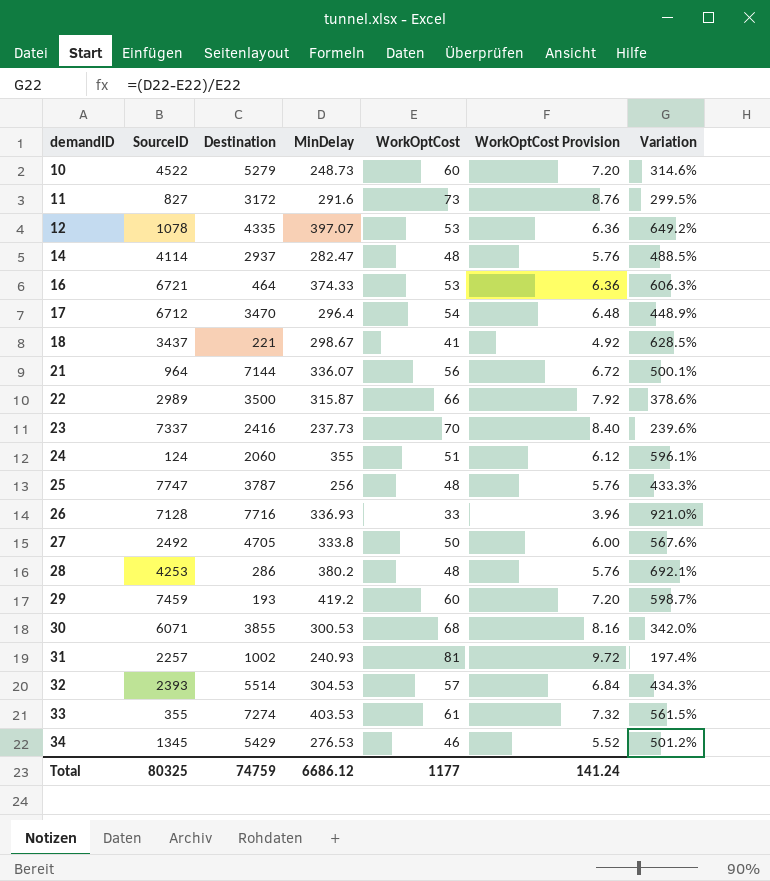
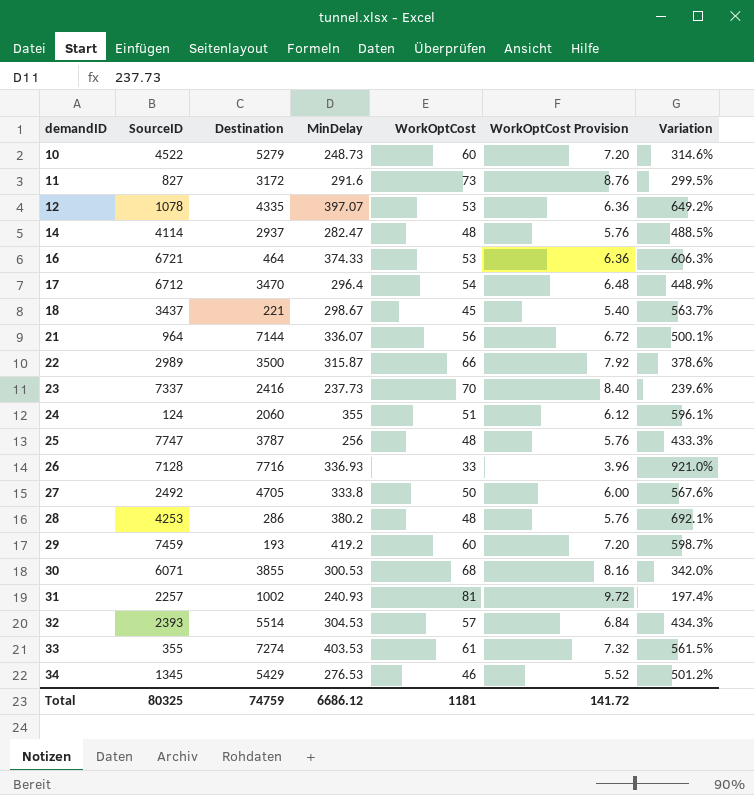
18 | WorkOptCost: 41 -> 45
18 | WorkOptCost Provision: 4.92 -> 5.40
18 | Variation: 628.5% -> 563.7%
Total | WorkOptCost: 1177 -> 1181
Total | WorkOptCost Provision: 141.24 -> 141.72

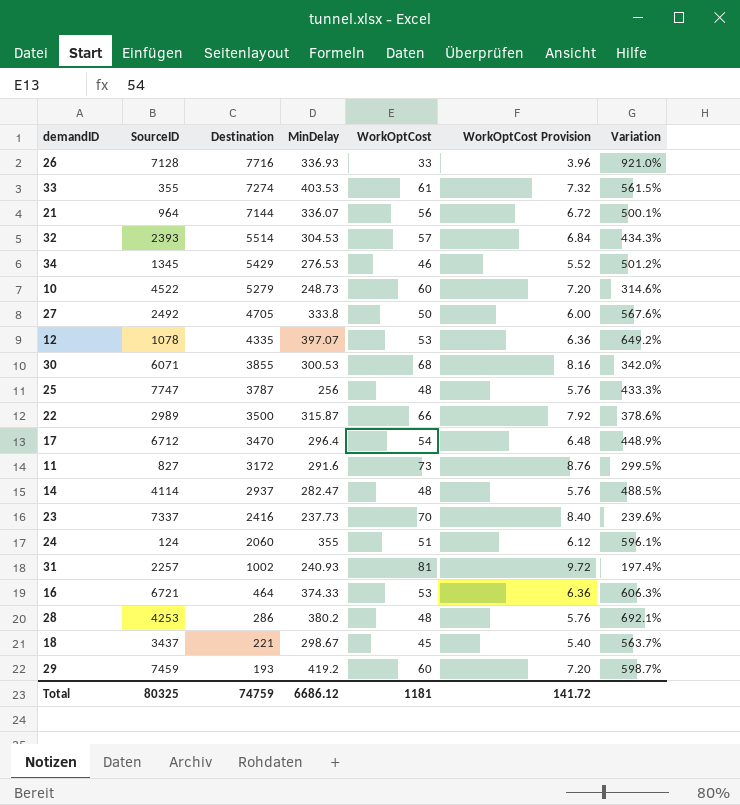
row order: demandID ascending -> Destination descending

